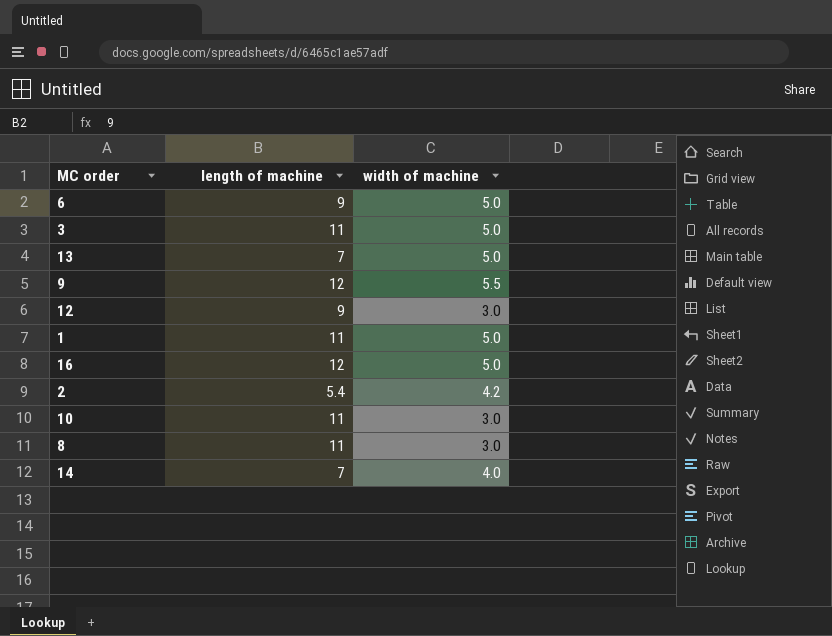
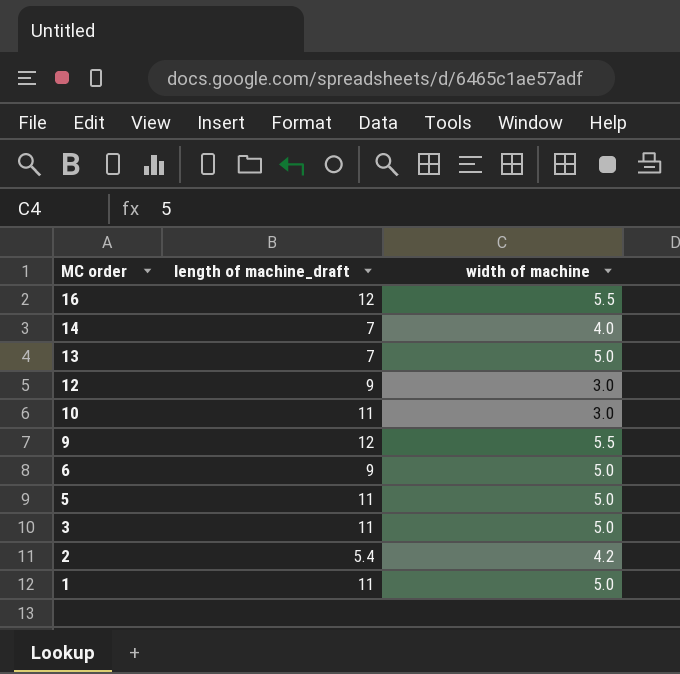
row order: none -> MC order descending
column name: length of machine -> length of machine_draft
row 8: 11 | 3.0 -> none
16 | width of machine: 5.0 -> 5.5
row 5: none -> 11 | 5.0

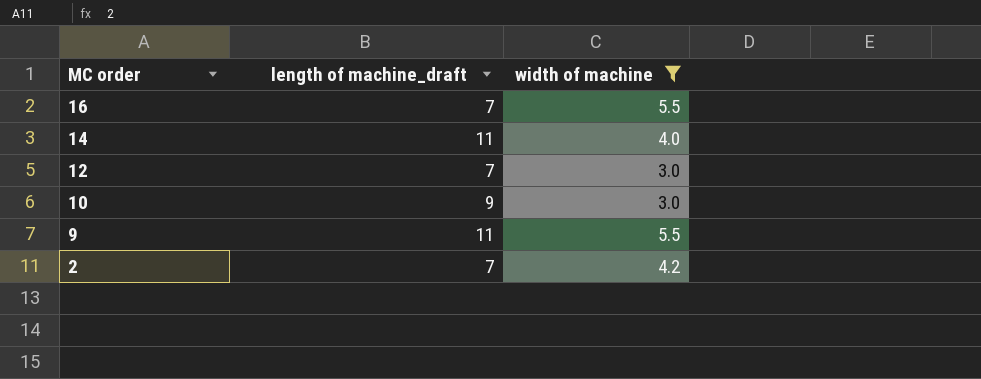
filter: none -> width of machine != 5.0
16 | length of machine_draft: 12 -> 7
14 | length of machine_draft: 7 -> 11
12 | length of machine_draft: 9 -> 7
10 | length of machine_draft: 11 -> 9
9 | length of machine_draft: 12 -> 11
2 | length of machine_draft: 5.4 -> 7

